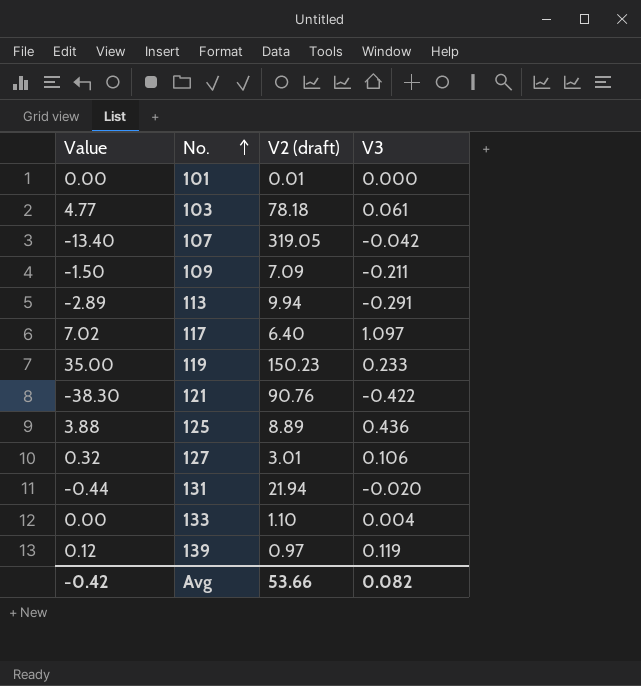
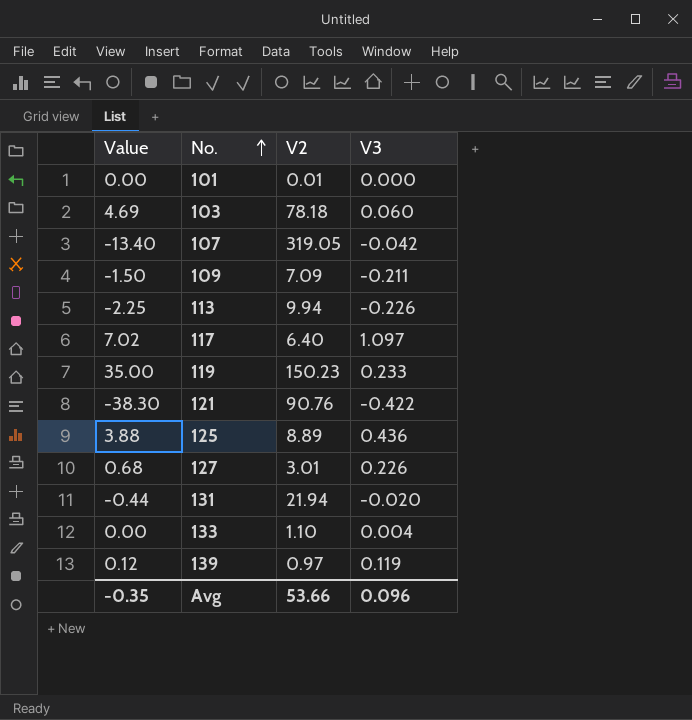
column name: V2 (draft) -> V2
103 | Value: 4.77 -> 4.69
103 | V3: 0.061 -> 0.060
113 | Value: -2.89 -> -2.25
113 | V3: -0.291 -> -0.226
127 | Value: 0.32 -> 0.68
127 | V3: 0.106 -> 0.226
Avg | Value: -0.42 -> -0.35
Avg | V3: 0.082 -> 0.096

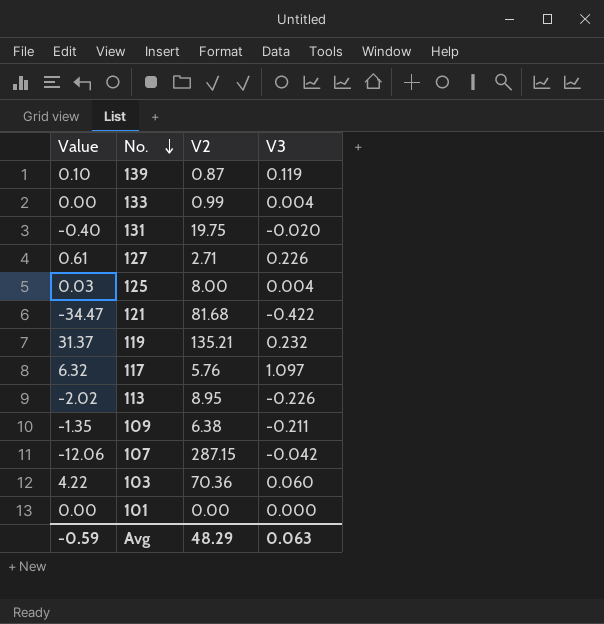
row order: No. ascending -> No. descending
139 | Value: 0.12 -> 0.10
139 | V2: 0.97 -> 0.87
133 | V2: 1.10 -> 0.99
131 | Value: -0.44 -> -0.40
131 | V2: 21.94 -> 19.75
127 | Value: 0.68 -> 0.61
127 | V2: 3.01 -> 2.71
125 | Value: 3.88 -> 0.03
125 | V2: 8.89 -> 8.00
125 | V3: 0.436 -> 0.004
121 | Value: -38.30 -> -34.47
121 | V2: 90.76 -> 81.68
119 | Value: 35.00 -> 31.37
119 | V2: 150.23 -> 135.21
119 | V3: 0.233 -> 0.232
117 | Value: 7.02 -> 6.32
117 | V2: 6.40 -> 5.76
113 | Value: -2.25 -> -2.02
113 | V2: 9.94 -> 8.95
109 | Value: -1.50 -> -1.35
109 | V2: 7.09 -> 6.38
107 | Value: -13.40 -> -12.06
107 | V2: 319.05 -> 287.15
103 | Value: 4.69 -> 4.22
103 | V2: 78.18 -> 70.36
101 | V2: 0.01 -> 0.00
Avg | Value: -0.35 -> -0.59
Avg | V2: 53.66 -> 48.29
Avg | V3: 0.096 -> 0.063

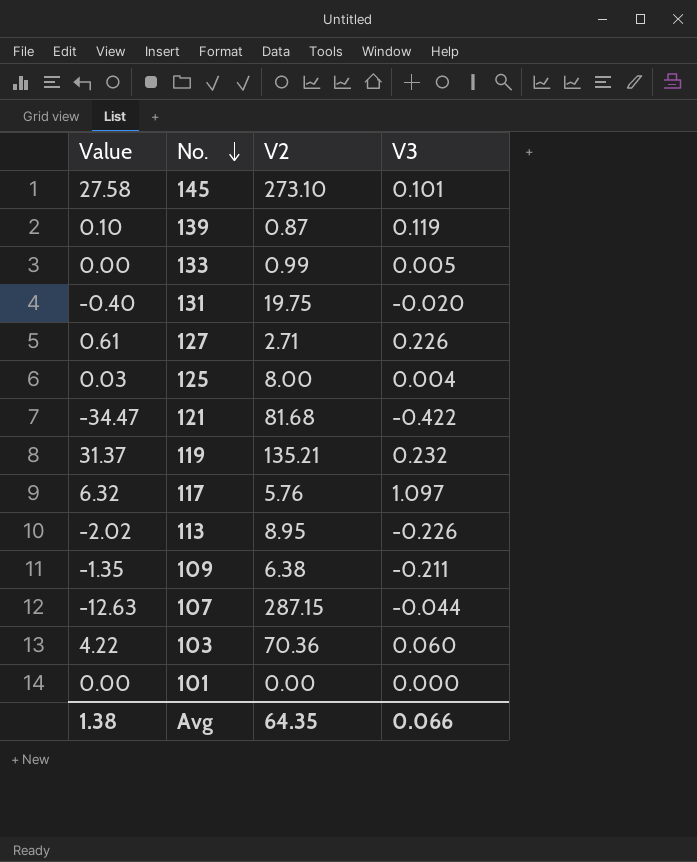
row 145: none -> 27.58 | 273.10 | 0.101
133 | V3: 0.004 -> 0.005
107 | Value: -12.06 -> -12.63
107 | V3: -0.042 -> -0.044
Avg | Value: -0.59 -> 1.38
Avg | V2: 48.29 -> 64.35
Avg | V3: 0.063 -> 0.066

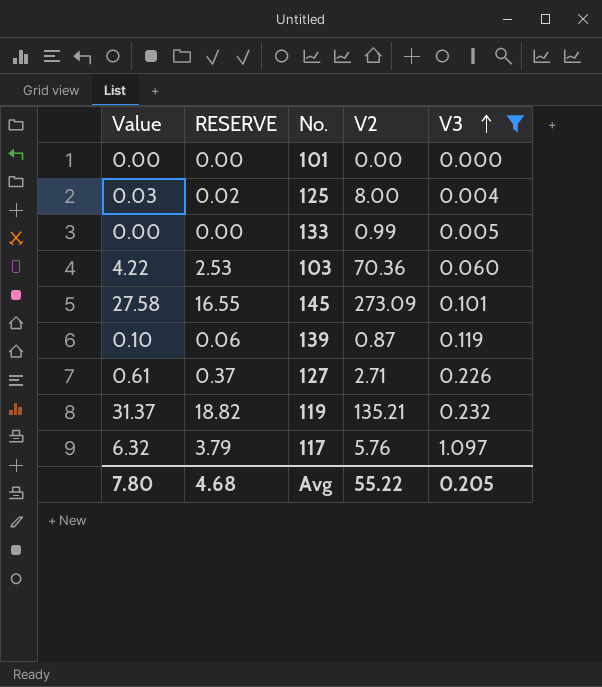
filter: none -> V3 >= 0.000
row order: No. descending -> V3 ascending
column RESERVE | formula: none -> [Value] * 0.6
145 | V2: 273.10 -> 273.09
Avg | Value: 1.38 -> 7.80
Avg | V2: 64.35 -> 55.22
Avg | V3: 0.066 -> 0.205

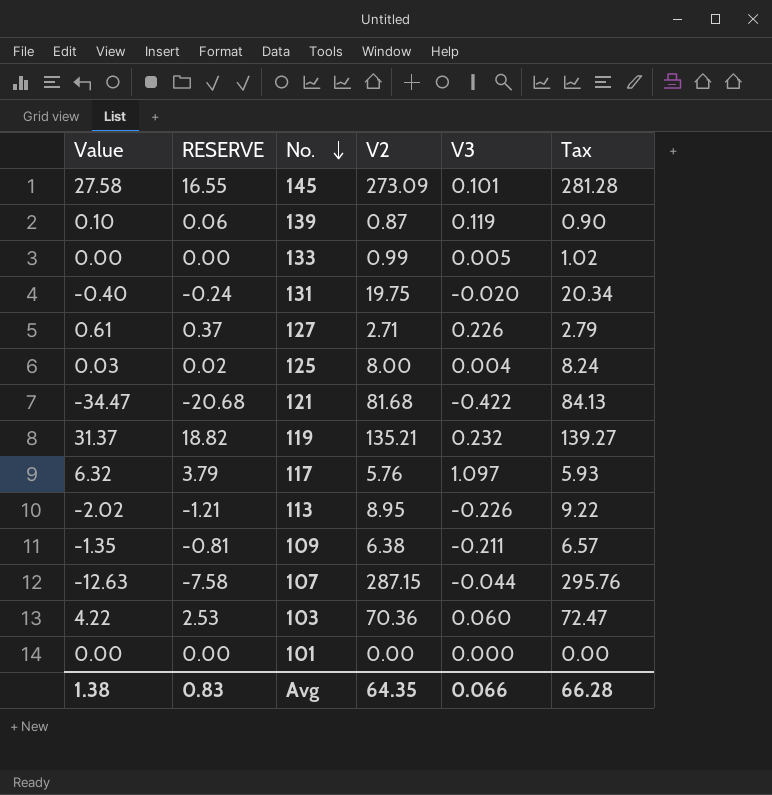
filter: V3 >= 0.000 -> none
row order: V3 ascending -> No. descending
column Tax | formula: none -> [V2] * 1.03
Avg | Value: 7.80 -> 1.38
Avg | RESERVE: 4.68 -> 0.83
Avg | V2: 55.22 -> 64.35
Avg | V3: 0.205 -> 0.066

